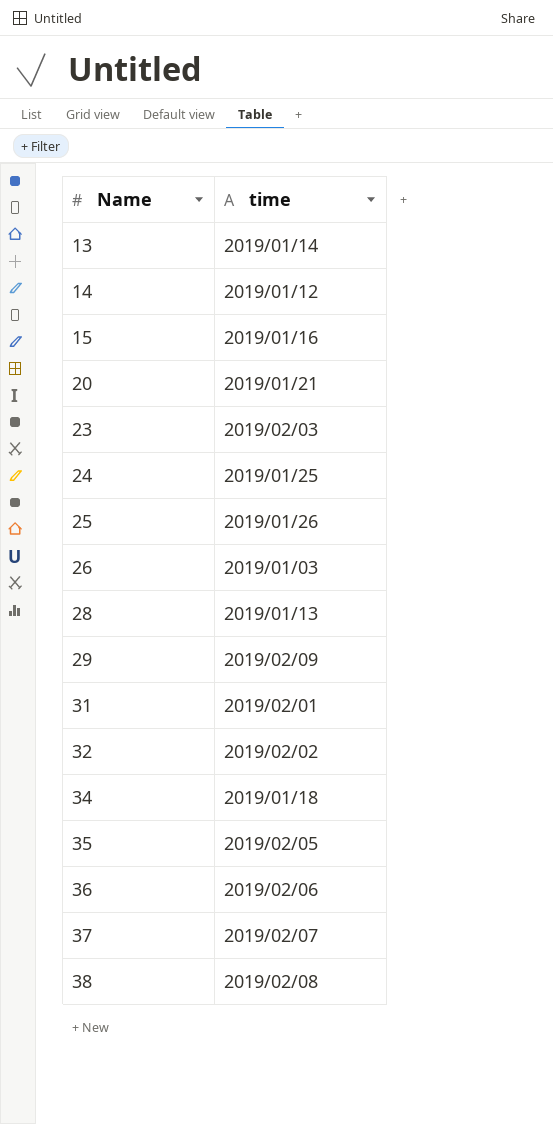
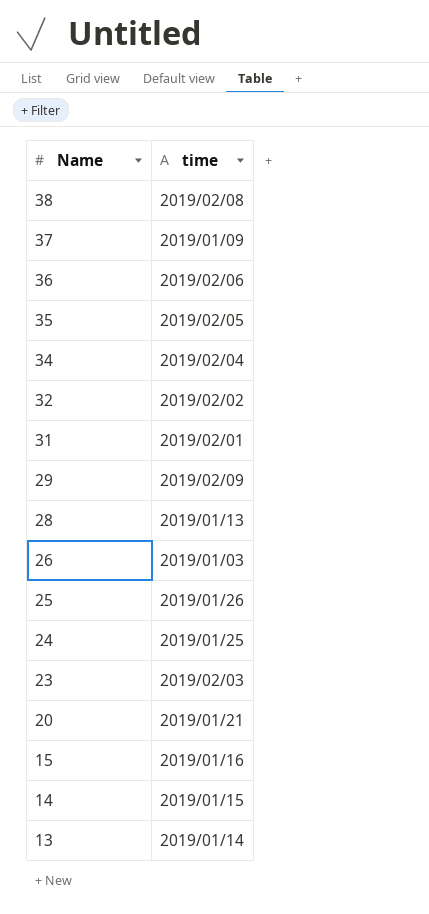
row order: Name ascending -> Name descending
37 | time: 2019/02/07 -> 2019/01/09
34 | time: 2019/01/18 -> 2019/02/04
14 | time: 2019/01/12 -> 2019/01/15

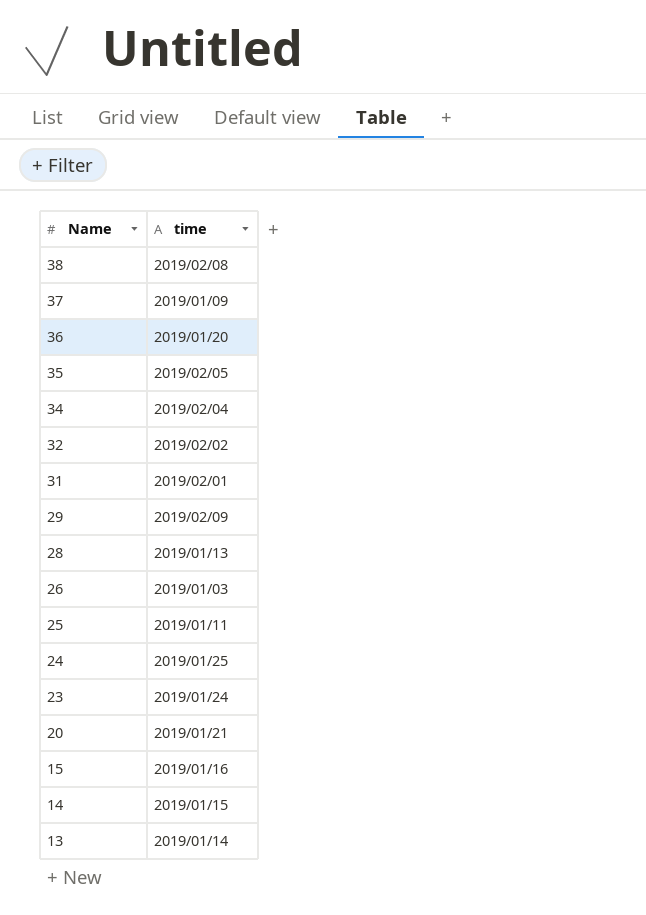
36 | time: 2019/02/06 -> 2019/01/20
25 | time: 2019/01/26 -> 2019/01/11
23 | time: 2019/02/03 -> 2019/01/24

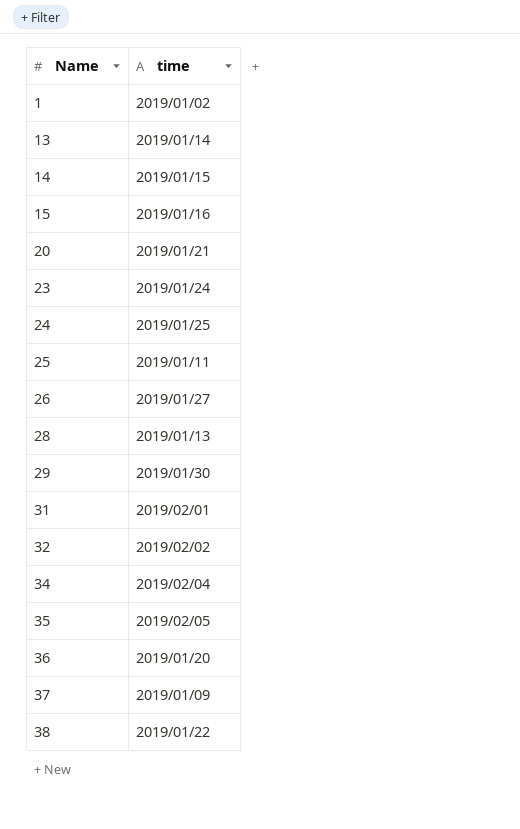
row order: Name descending -> Name ascending
row 1: none -> 2019/01/02
26 | time: 2019/01/03 -> 2019/01/27
29 | time: 2019/02/09 -> 2019/01/30
38 | time: 2019/02/08 -> 2019/01/22

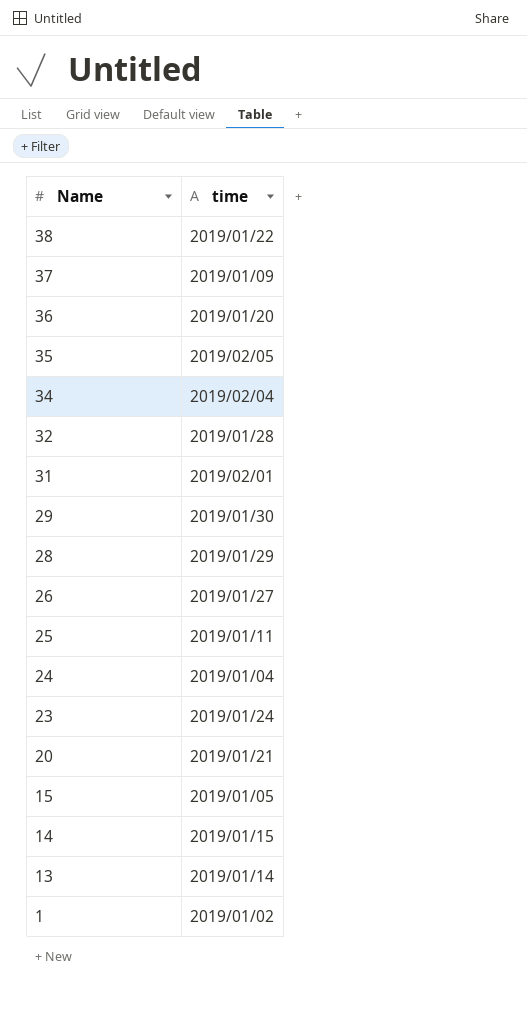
row order: Name ascending -> Name descending
32 | time: 2019/02/02 -> 2019/01/28
28 | time: 2019/01/13 -> 2019/01/29
24 | time: 2019/01/25 -> 2019/01/04
15 | time: 2019/01/16 -> 2019/01/05

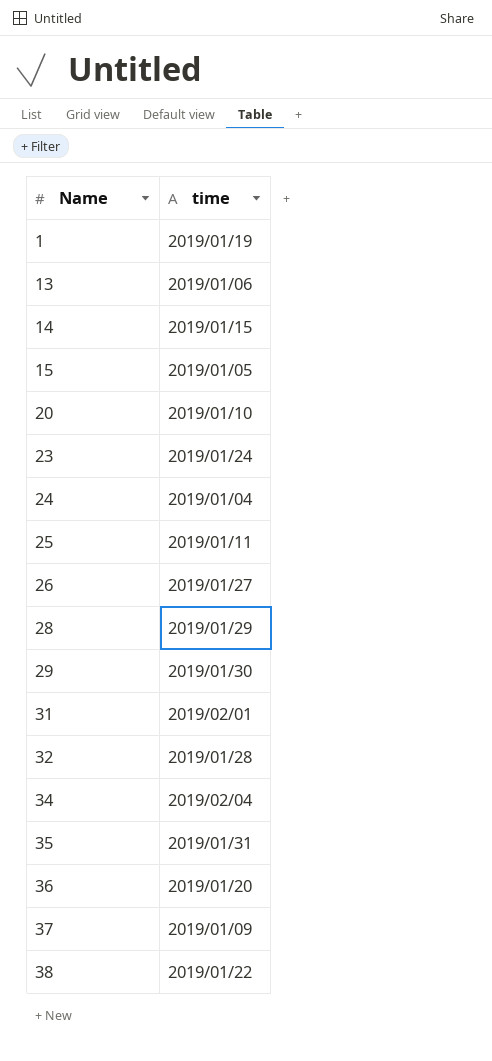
row order: Name descending -> Name ascending
1 | time: 2019/01/02 -> 2019/01/19
13 | time: 2019/01/14 -> 2019/01/06
20 | time: 2019/01/21 -> 2019/01/10
35 | time: 2019/02/05 -> 2019/01/31

